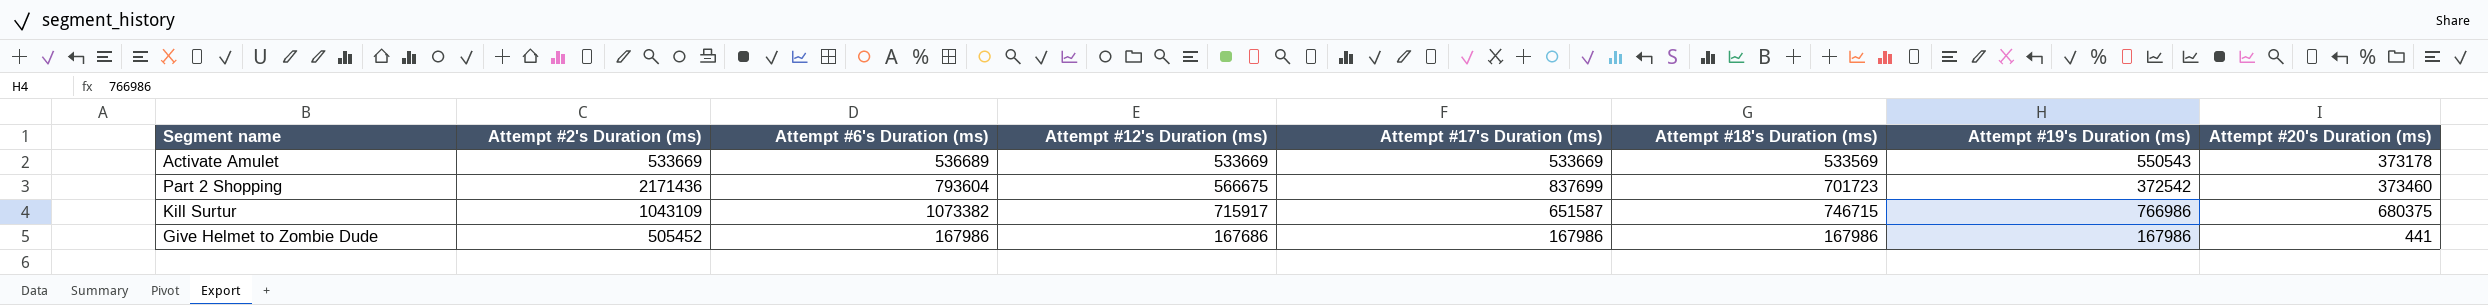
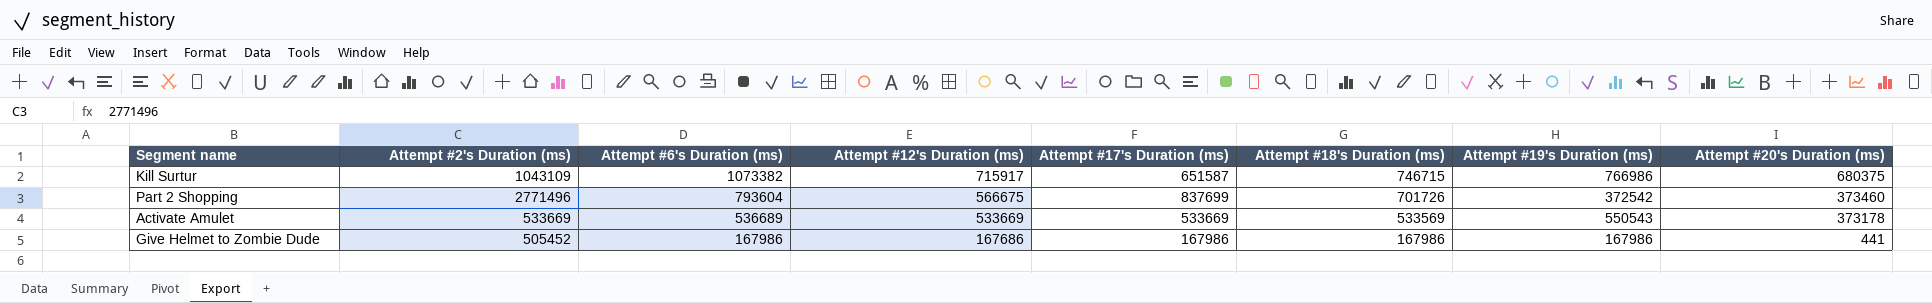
row order: none -> Attempt #6's Duration (ms) descending
Part 2 Shopping | Attempt #2's Duration (ms): 2171436 -> 2771496
Part 2 Shopping | Attempt #18's Duration (ms): 701723 -> 701726

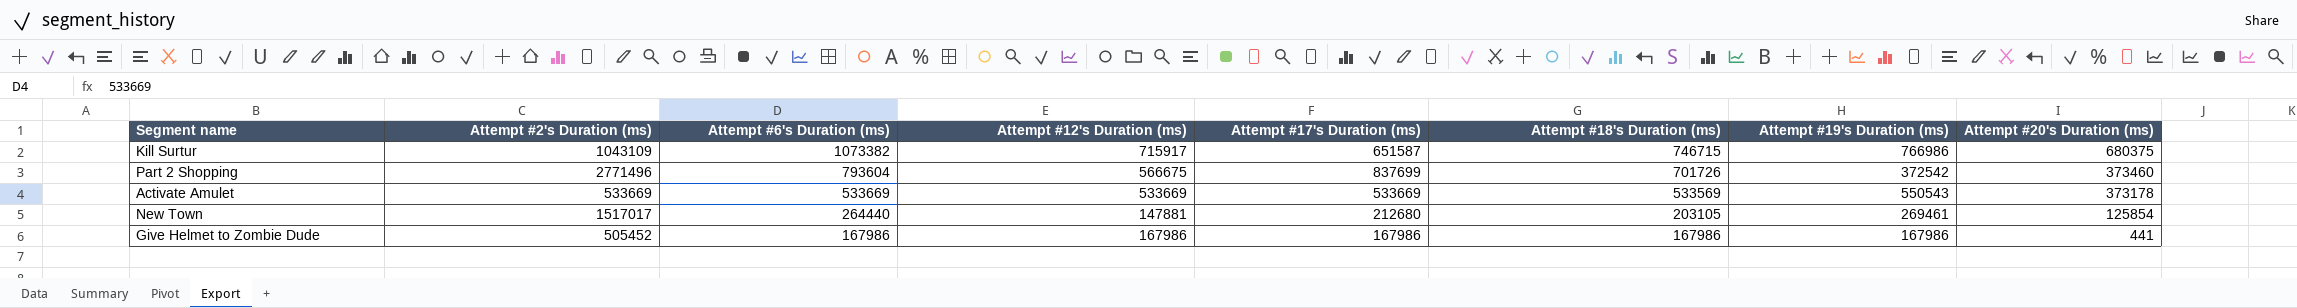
Activate Amulet | Attempt #6's Duration (ms): 536689 -> 533669
row New Town: none -> 1517017 | 264440 | 147881 | 212680 | 203105 | 269461 | 125854
Give Helmet to Zombie Dude | Attempt #12's Duration (ms): 167686 -> 167986

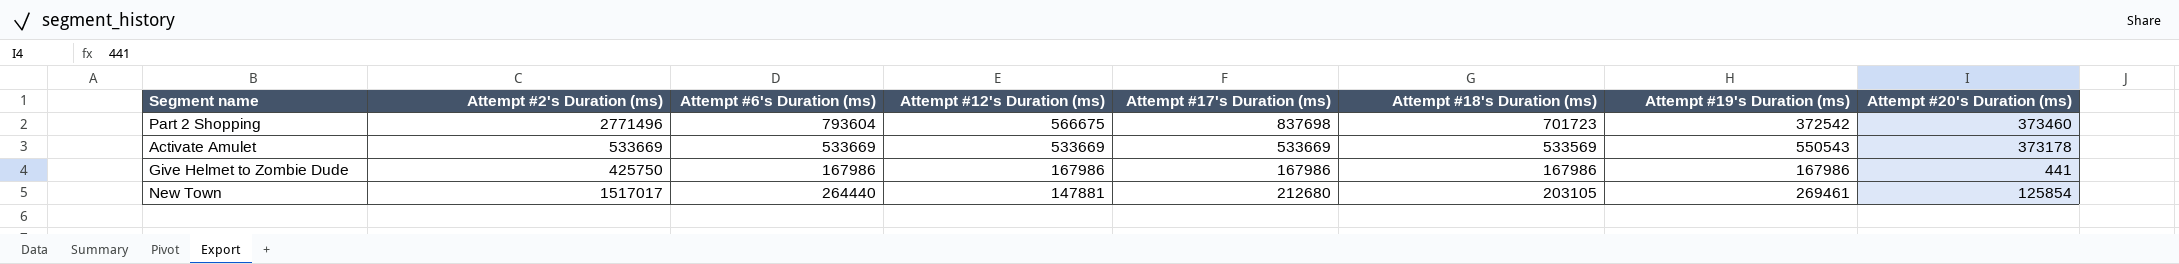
row order: Attempt #6's Duration (ms) descending -> Attempt #12's Duration (ms) descending
row Kill Surtur: 1043109 | 1073382 | 715917 | 651587 | 746715 | 766986 | 680375 -> none
Part 2 Shopping | Attempt #17's Duration (ms): 837699 -> 837698
Part 2 Shopping | Attempt #18's Duration (ms): 701726 -> 701723
Give Helmet to Zombie Dude | Attempt #2's Duration (ms): 505452 -> 425750

